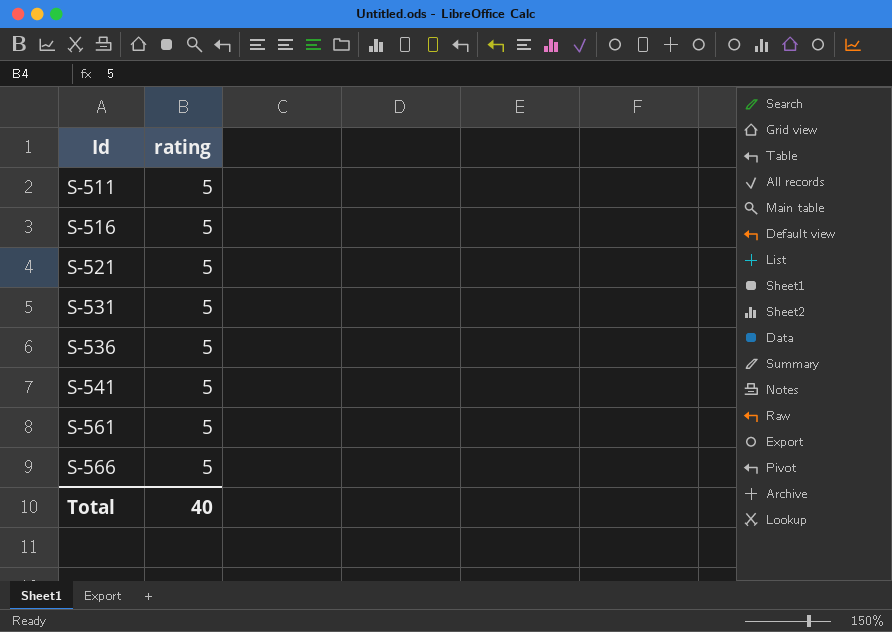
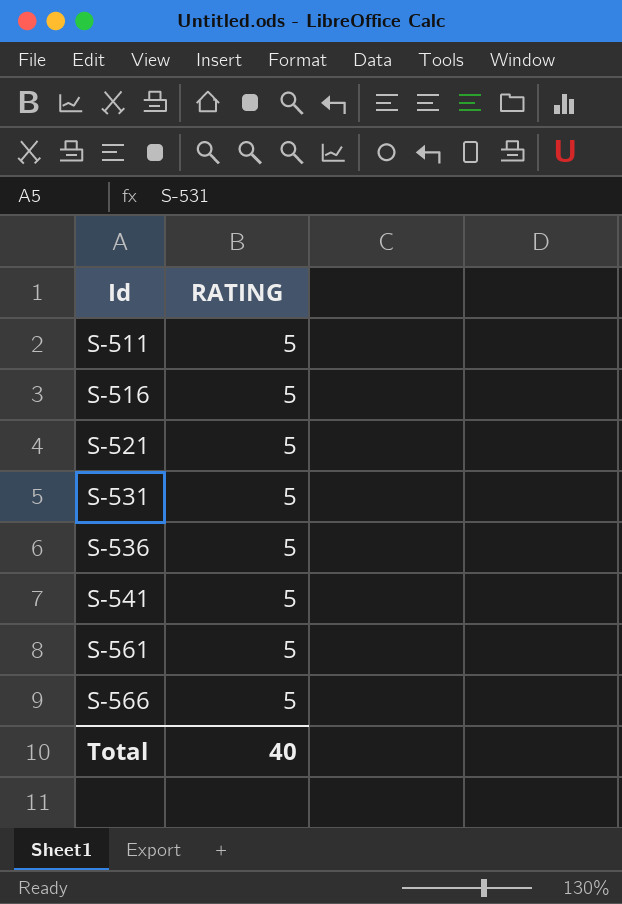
column name: rating -> RATING

